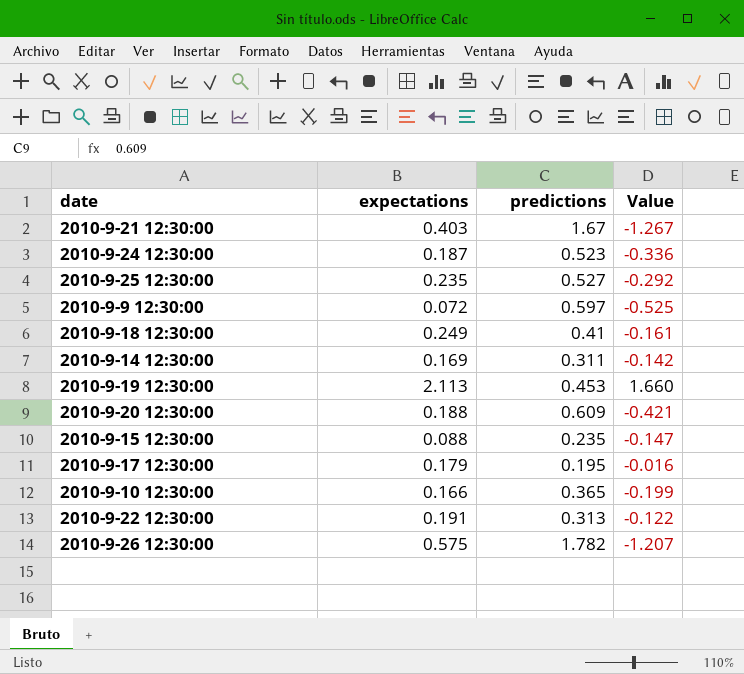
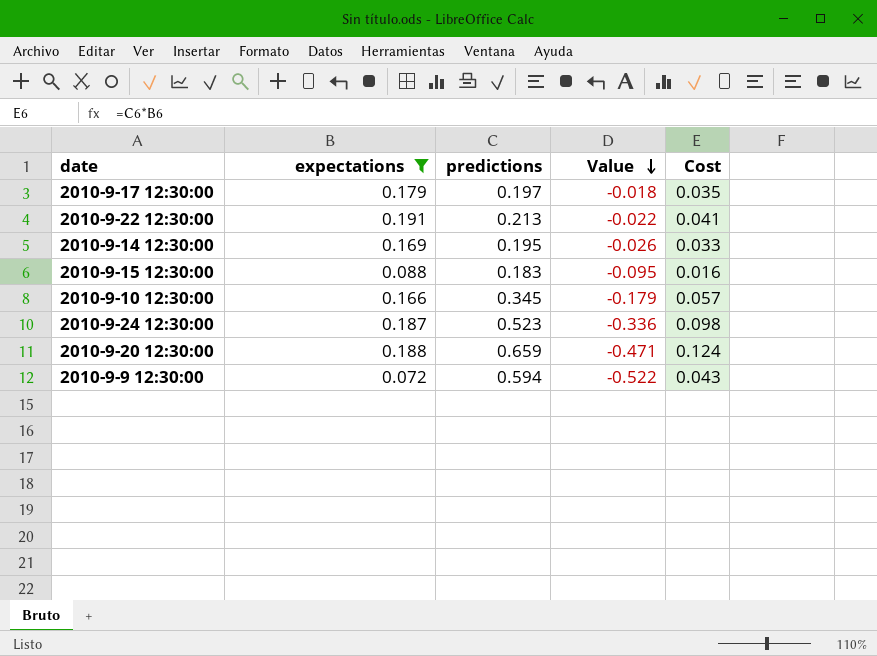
filter: none -> expectations <= 0.191
row order: none -> Value descending
column Cost | formula: none -> [expectations] * [predictions]
2010-9-17 12:30:00 | predictions: 0.195 -> 0.197
2010-9-17 12:30:00 | Value: -0.016 -> -0.018
2010-9-22 12:30:00 | predictions: 0.313 -> 0.213
2010-9-22 12:30:00 | Value: -0.122 -> -0.022
2010-9-14 12:30:00 | predictions: 0.311 -> 0.195
2010-9-14 12:30:00 | Value: -0.142 -> -0.026
2010-9-15 12:30:00 | predictions: 0.235 -> 0.183
2010-9-15 12:30:00 | Value: -0.147 -> -0.095
2010-9-10 12:30:00 | predictions: 0.365 -> 0.345
2010-9-10 12:30:00 | Value: -0.199 -> -0.179
2010-9-20 12:30:00 | predictions: 0.609 -> 0.659
2010-9-20 12:30:00 | Value: -0.421 -> -0.471
2010-9-9 12:30:00 | predictions: 0.597 -> 0.594
2010-9-9 12:30:00 | Value: -0.525 -> -0.522

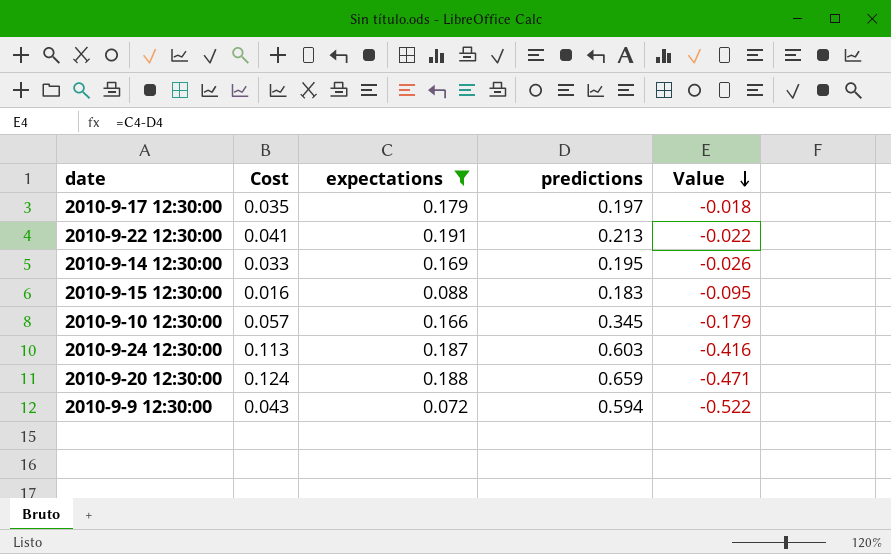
column Cost | position: 5 -> 2
2010-9-24 12:30:00 | Cost: 0.098 -> 0.113
2010-9-24 12:30:00 | predictions: 0.523 -> 0.603
2010-9-24 12:30:00 | Value: -0.336 -> -0.416

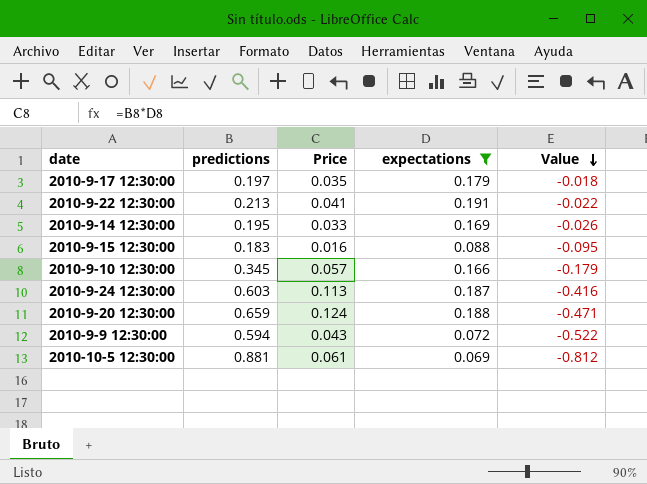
column predictions | position: 4 -> 2
column name: Cost -> Price
row 2010-10-5 12:30:00: none -> 0.881 | 0.061 | 0.069 | -0.812

